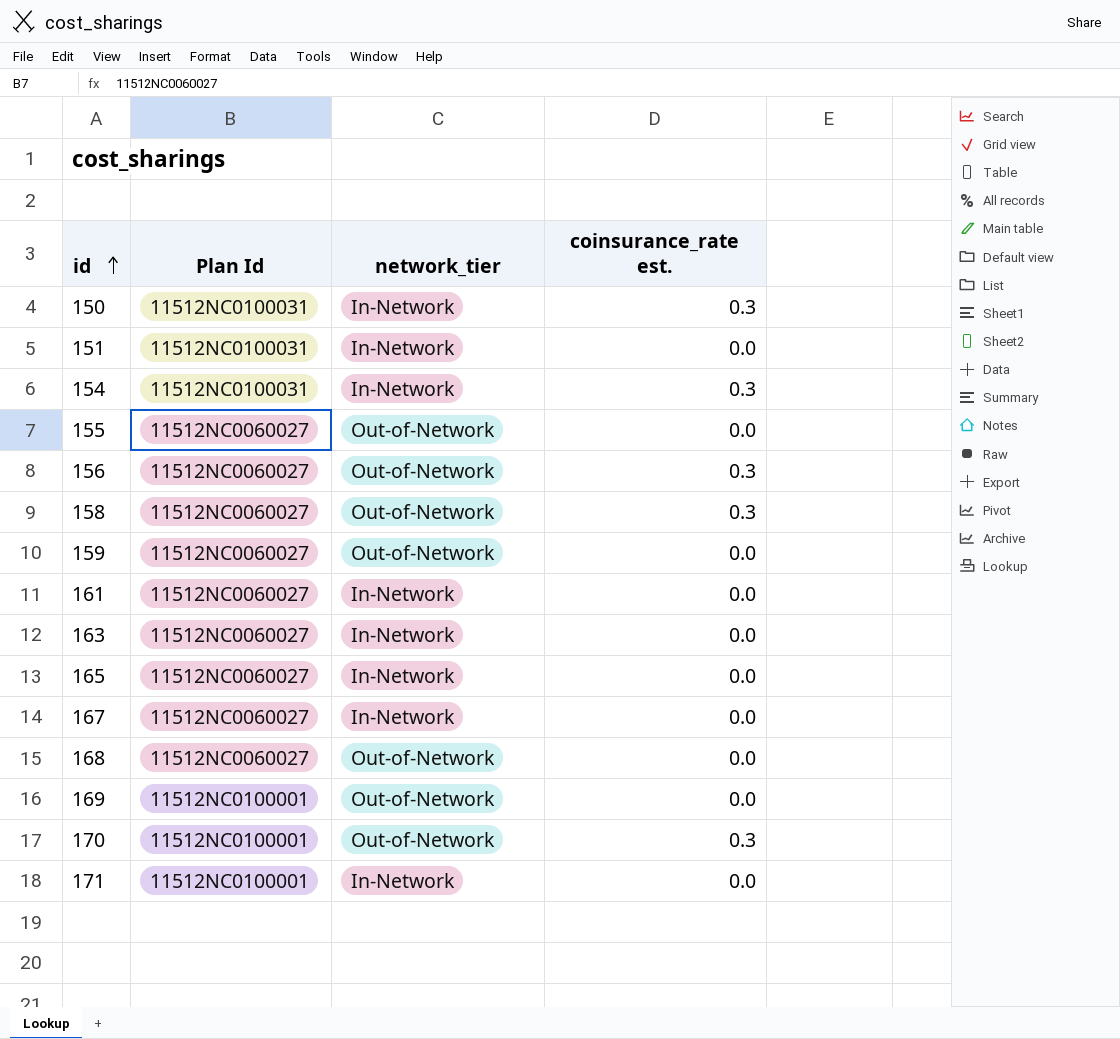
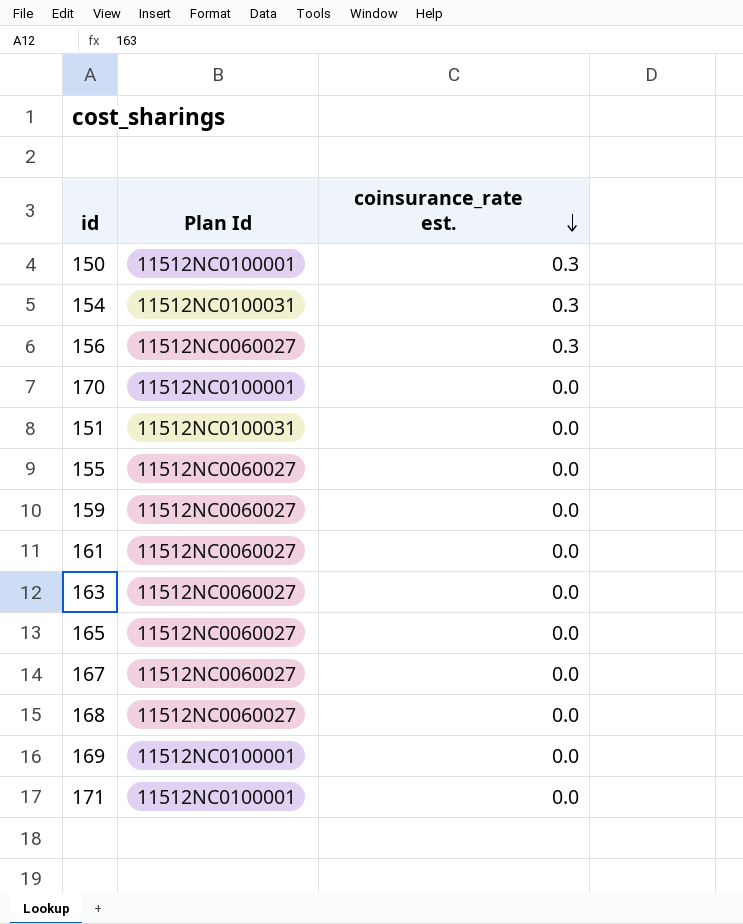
row order: id ascending -> coinsurance_rate est. descending
column network_tier | position: 3 -> none
row 158: 11512NC0060027 | Out-of-Network | 0.3 -> none
150 | Plan Id: 11512NC0100031 -> 11512NC0100001
170 | coinsurance_rate est.: 0.3 -> 0.0

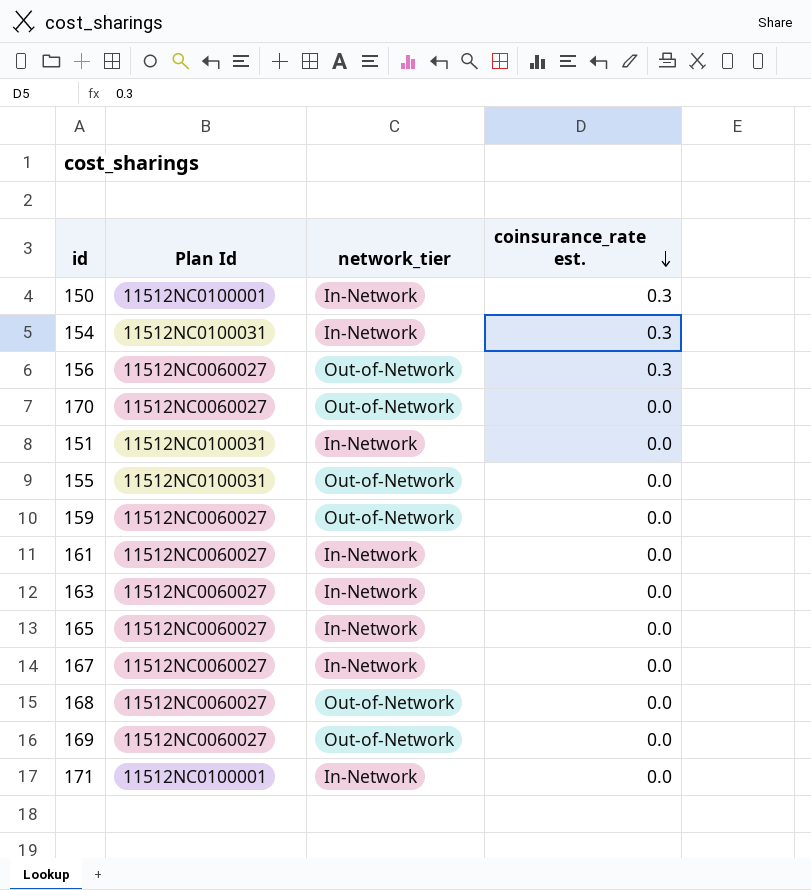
column network_tier | position: none -> 3
170 | Plan Id: 11512NC0100001 -> 11512NC0060027
155 | Plan Id: 11512NC0060027 -> 11512NC0100031
169 | Plan Id: 11512NC0100001 -> 11512NC0060027

